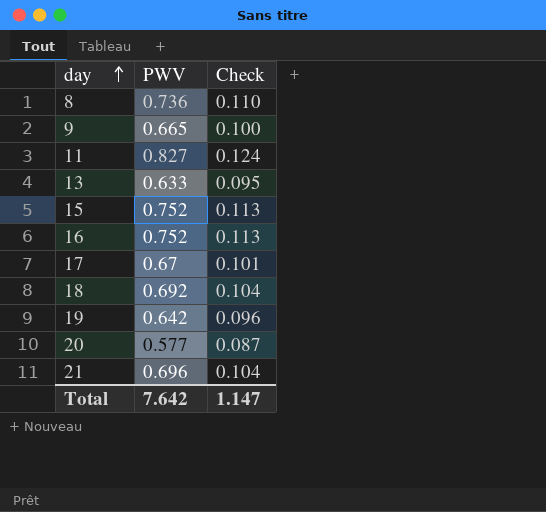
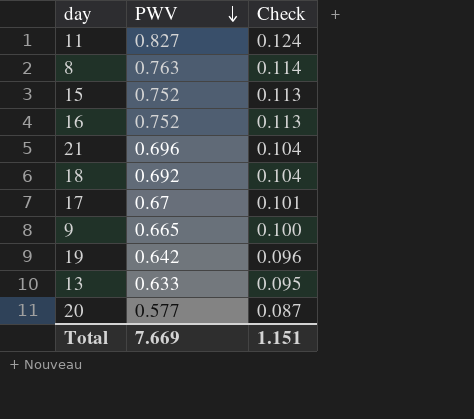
row order: day ascending -> PWV descending
8 | PWV: 0.736 -> 0.763
8 | Check: 0.110 -> 0.114
Total | PWV: 7.642 -> 7.669
Total | Check: 1.147 -> 1.151

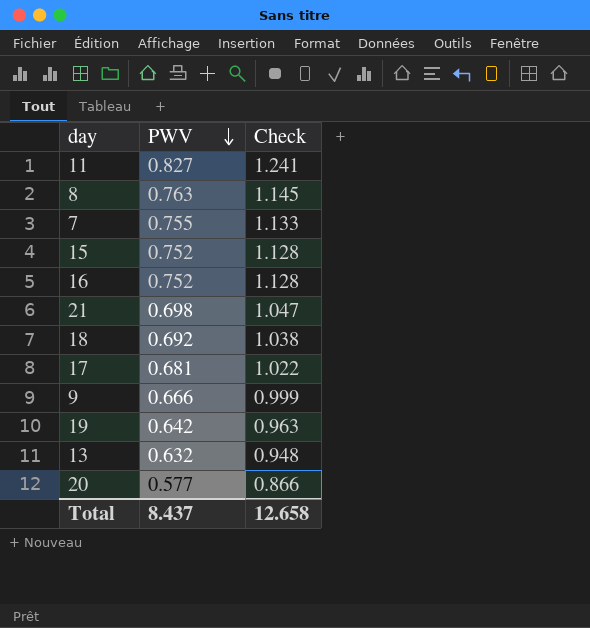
column Check | formula: [PWV] * 0.15 -> [PWV] * 1.5
row 7: none -> 0.755 | 1.133
21 | PWV: 0.696 -> 0.698
17 | PWV: 0.67 -> 0.681
9 | PWV: 0.665 -> 0.666
13 | PWV: 0.633 -> 0.632
Total | PWV: 7.669 -> 8.437
Total | Check: 1.151 -> 12.658

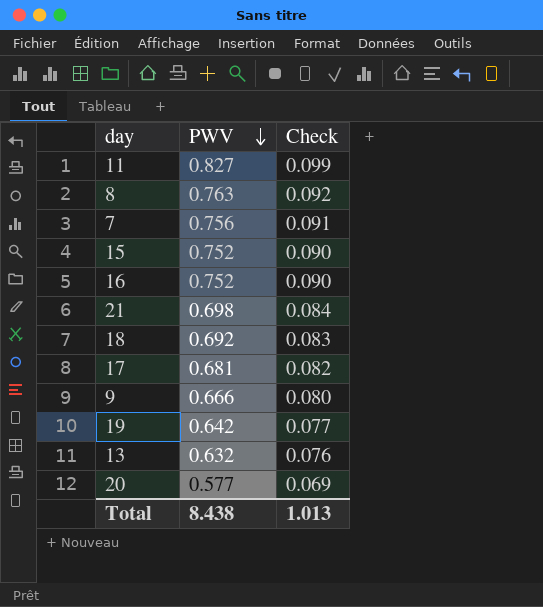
column Check | formula: [PWV] * 1.5 -> [PWV] * 0.12
7 | PWV: 0.755 -> 0.756
Total | PWV: 8.437 -> 8.438
Total | Check: 12.658 -> 1.013

